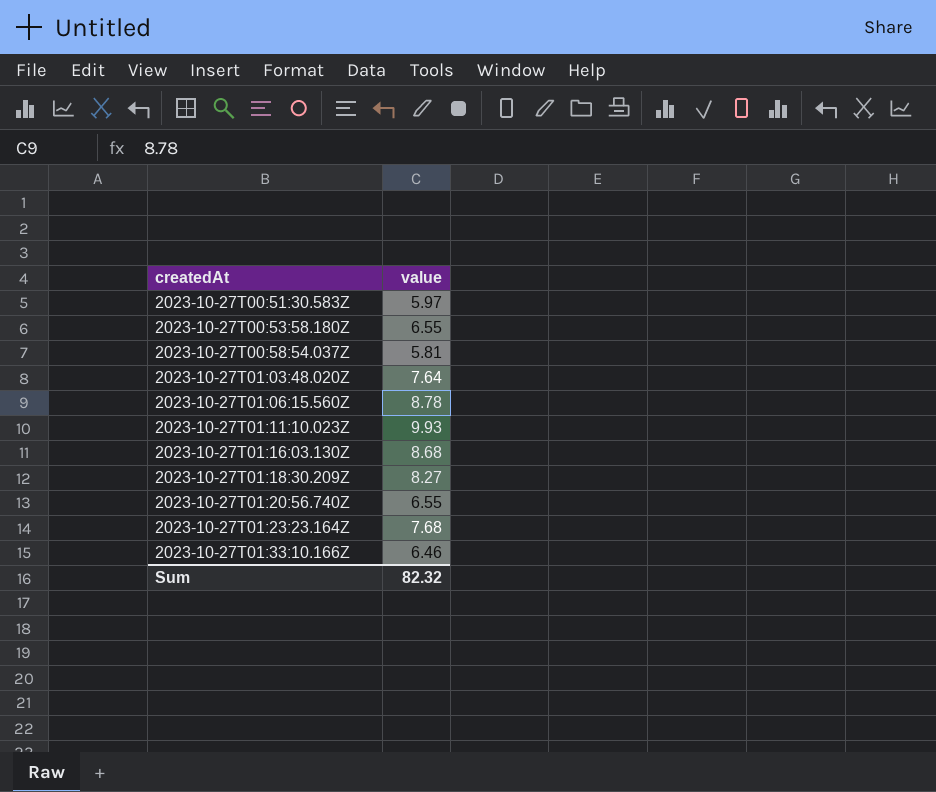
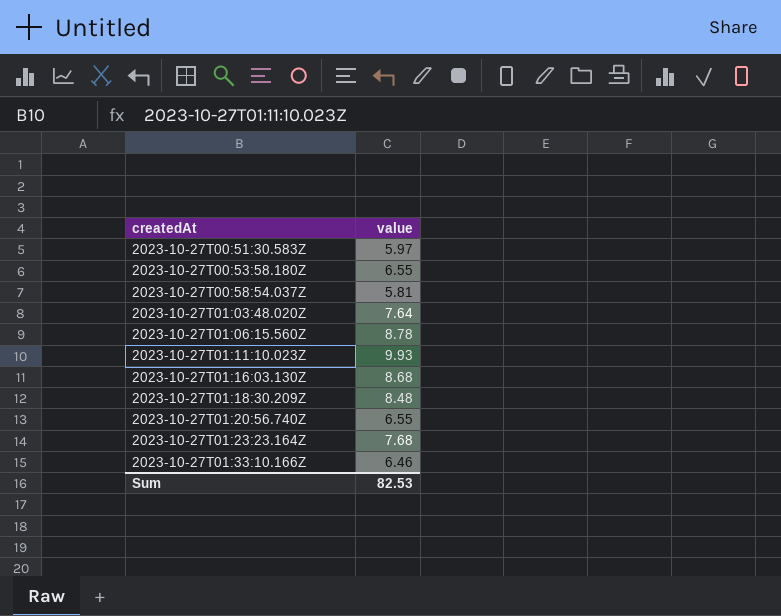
2023-10-27T01:18:30.209Z | value: 8.27 -> 8.48
Sum | value: 82.32 -> 82.53

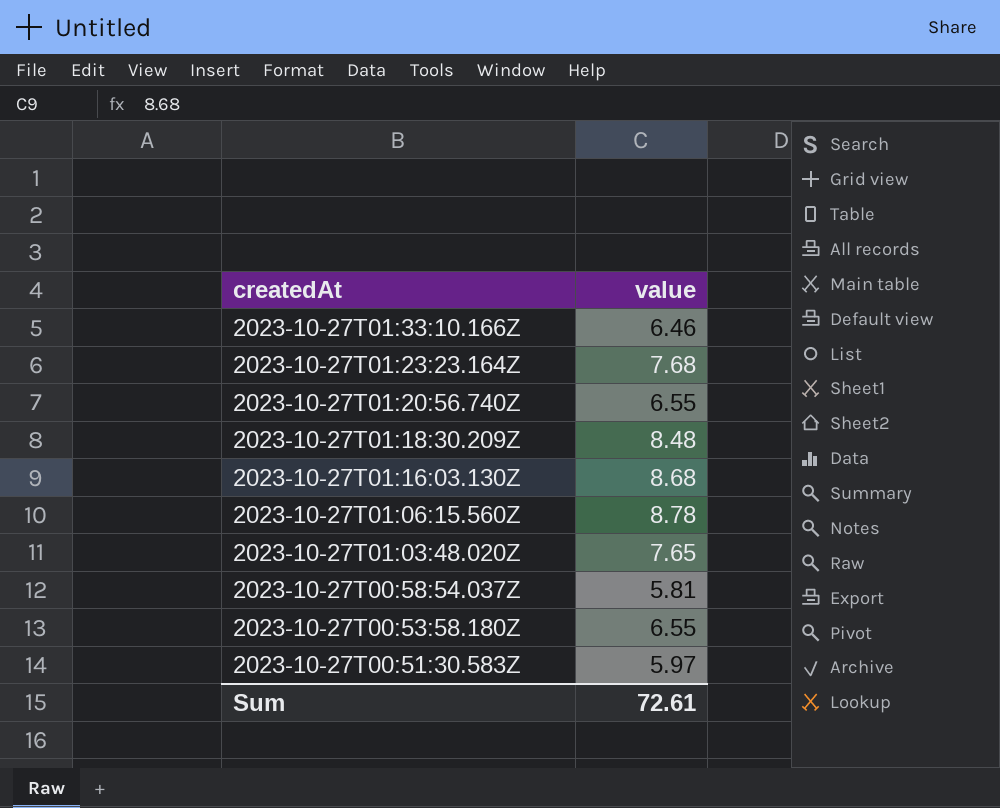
row order: createdAt ascending -> createdAt descending
row 2023-10-27T01:11:10.023Z: 9.93 -> none
2023-10-27T01:03:48.020Z | value: 7.64 -> 7.65
Sum | value: 82.53 -> 72.61

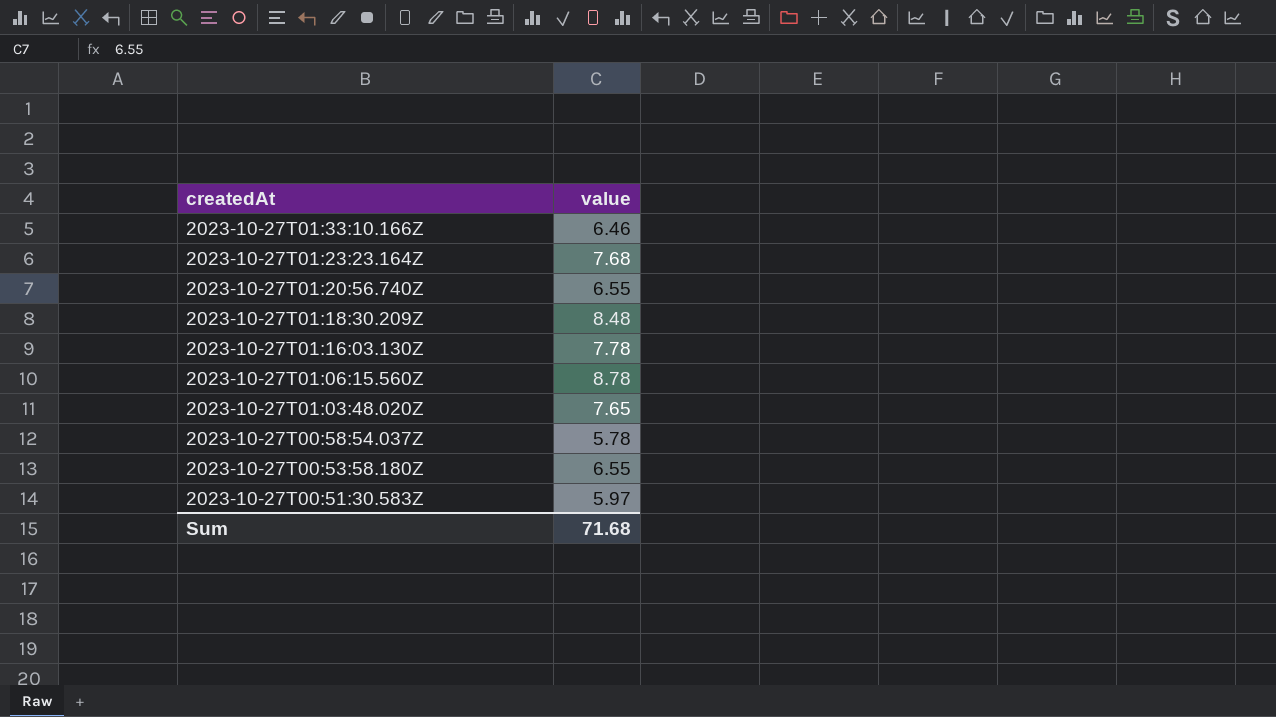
2023-10-27T01:16:03.130Z | value: 8.68 -> 7.78
2023-10-27T00:58:54.037Z | value: 5.81 -> 5.78
Sum | value: 72.61 -> 71.68

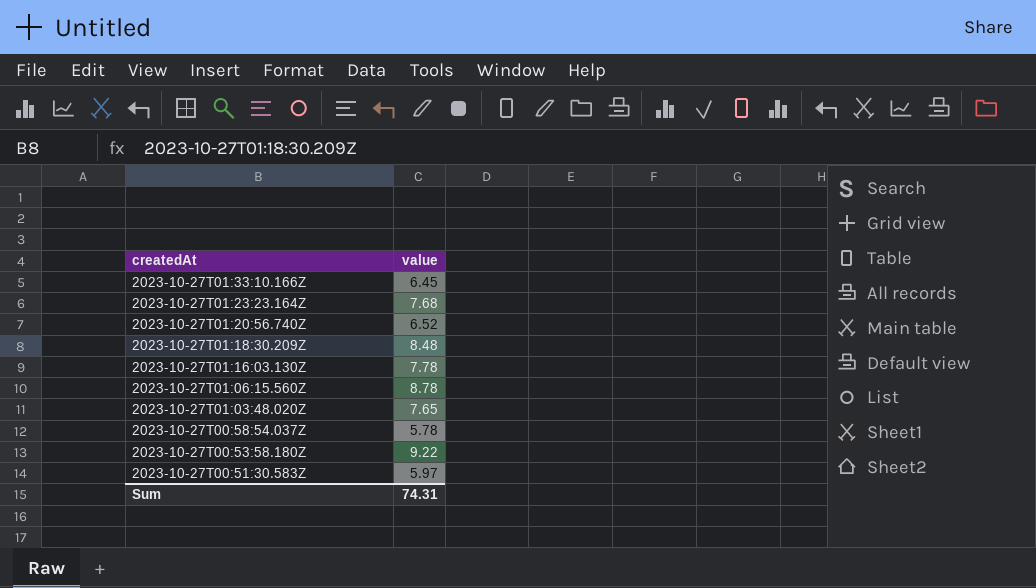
2023-10-27T01:33:10.166Z | value: 6.46 -> 6.45
2023-10-27T01:20:56.740Z | value: 6.55 -> 6.52
2023-10-27T00:53:58.180Z | value: 6.55 -> 9.22
Sum | value: 71.68 -> 74.31

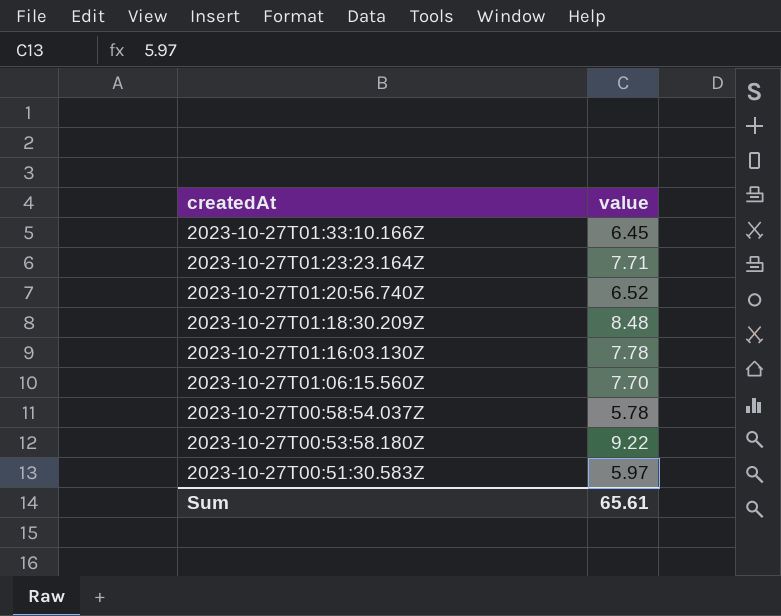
row 2023-10-27T01:03:48.020Z: 7.65 -> none
2023-10-27T01:23:23.164Z | value: 7.68 -> 7.71
2023-10-27T01:06:15.560Z | value: 8.78 -> 7.70
Sum | value: 74.31 -> 65.61

